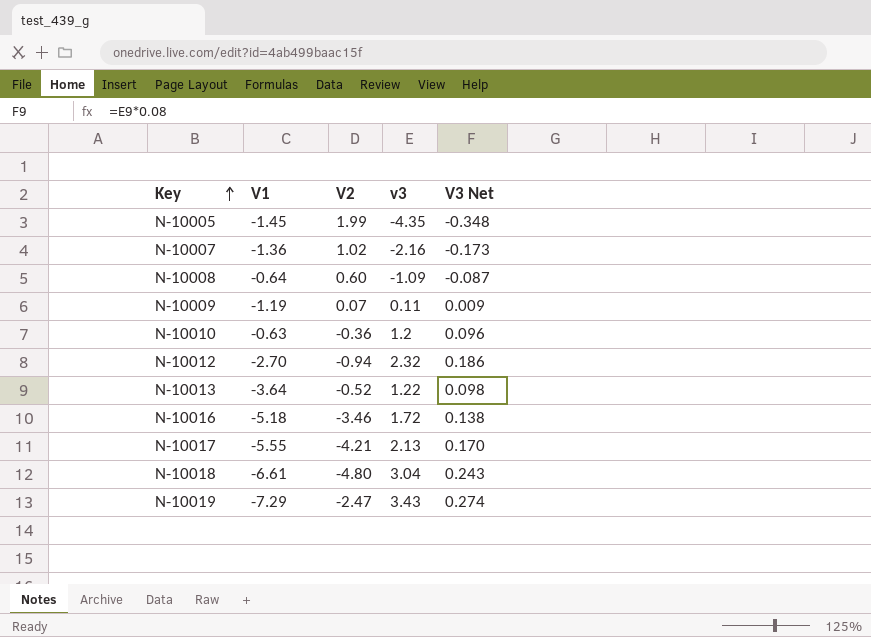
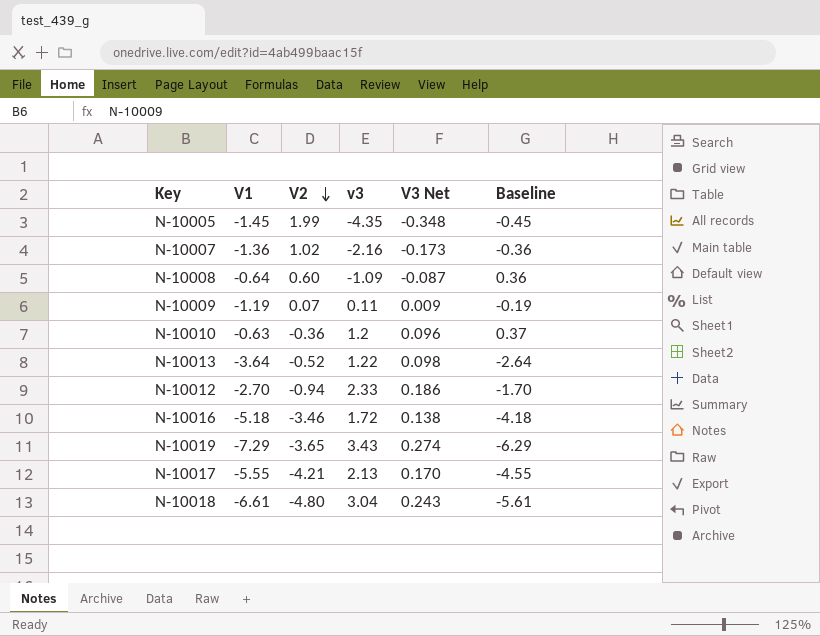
row order: Key ascending -> V2 descending
column Baseline | formula: none -> [V1] + 1
N-10012 | v3: 2.32 -> 2.33
N-10019 | V2: -2.47 -> -3.65

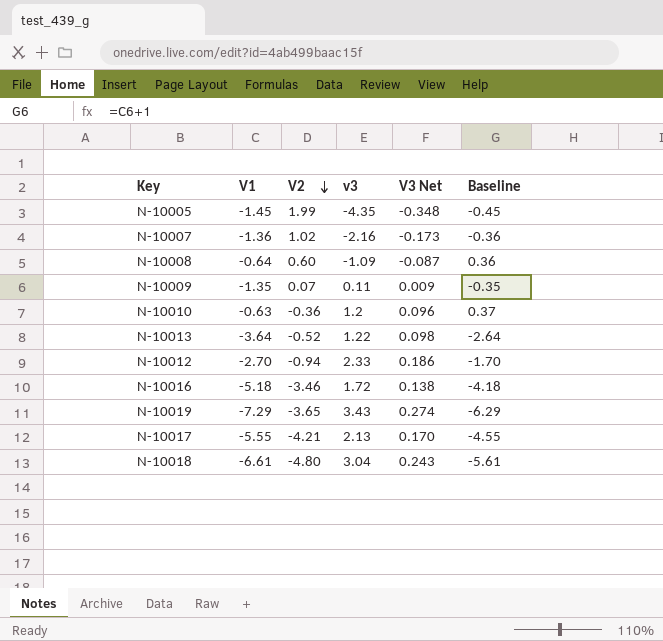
N-10009 | V1: -1.19 -> -1.35
N-10009 | Baseline: -0.19 -> -0.35

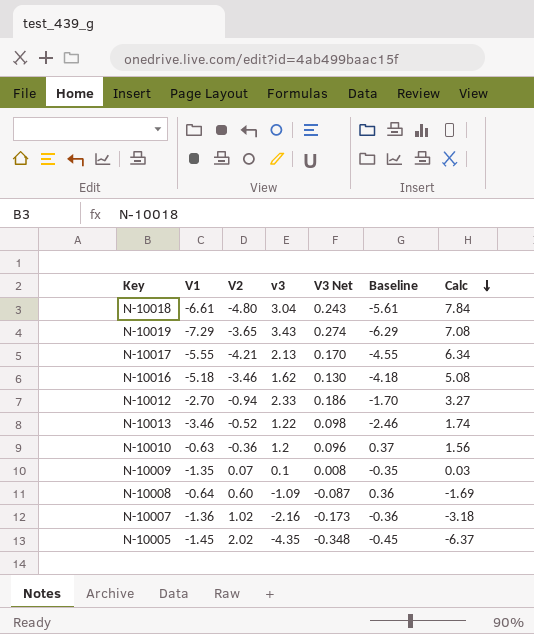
row order: V2 descending -> Calc descending
column Calc | formula: none -> [v3] - [V2]
N-10016 | v3: 1.72 -> 1.62
N-10016 | V3 Net: 0.138 -> 0.130
N-10013 | V1: -3.64 -> -3.46
N-10013 | Baseline: -2.64 -> -2.46
N-10009 | v3: 0.11 -> 0.1
N-10009 | V3 Net: 0.009 -> 0.008
N-10005 | V2: 1.99 -> 2.02

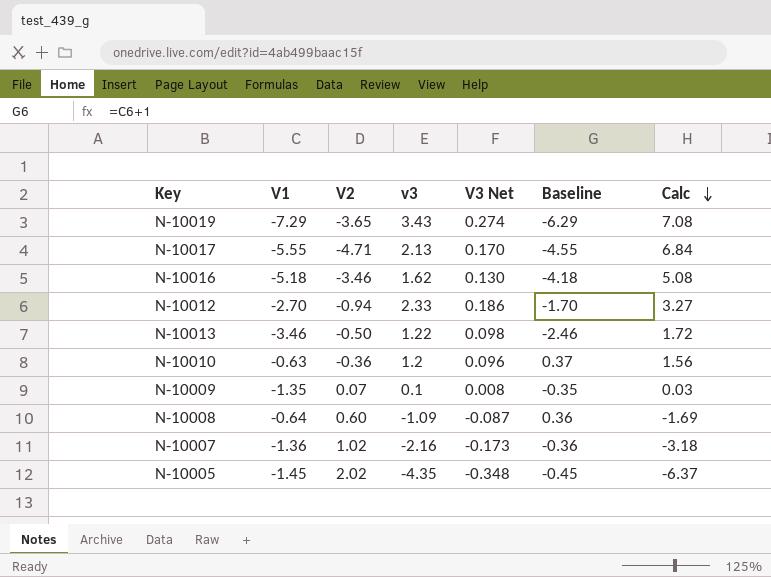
row N-10018: -6.61 | -4.80 | 3.04 | 0.243 | -5.61 | 7.84 -> none
N-10017 | V2: -4.21 -> -4.71
N-10017 | Calc: 6.34 -> 6.84
N-10013 | V2: -0.52 -> -0.50
N-10013 | Calc: 1.74 -> 1.72

